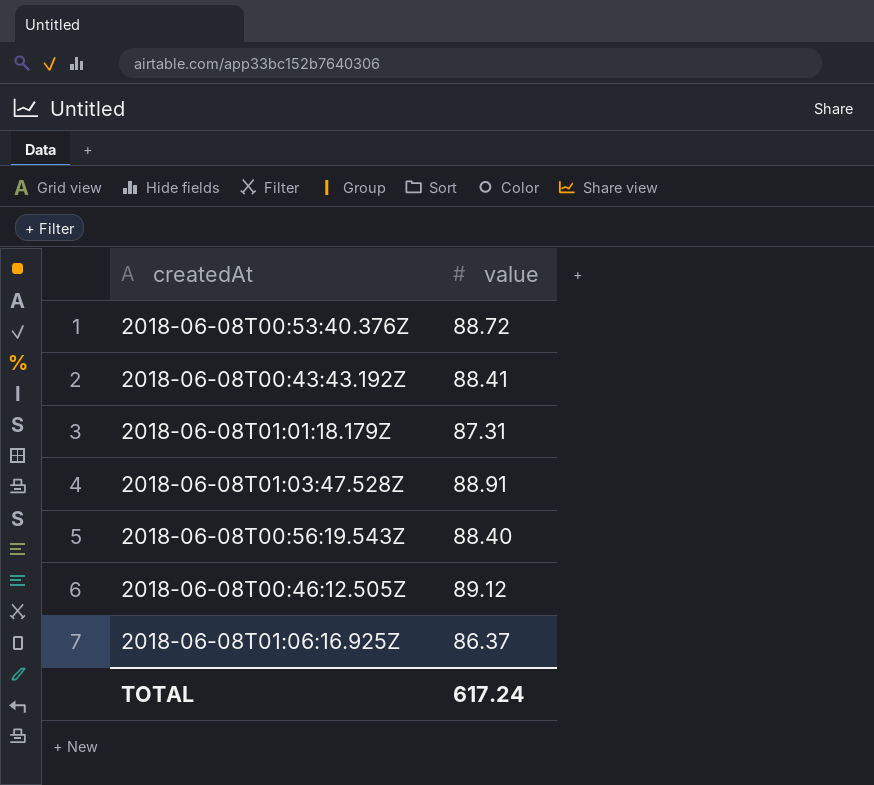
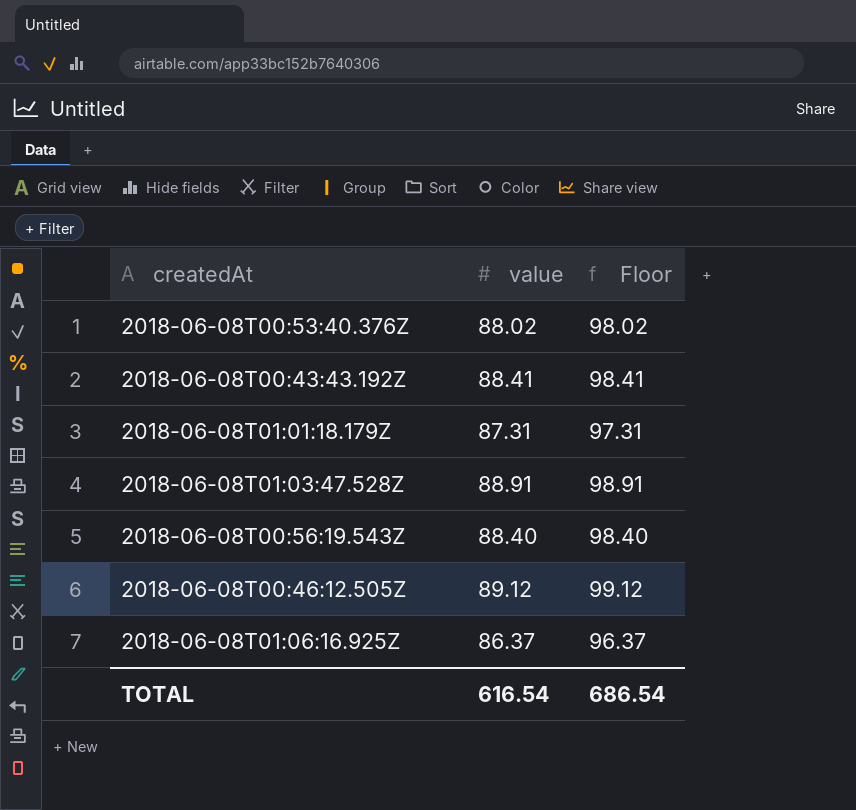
column Floor | formula: none -> [value] + 10
2018-06-08T00:53:40.376Z | value: 88.72 -> 88.02
TOTAL | value: 617.24 -> 616.54

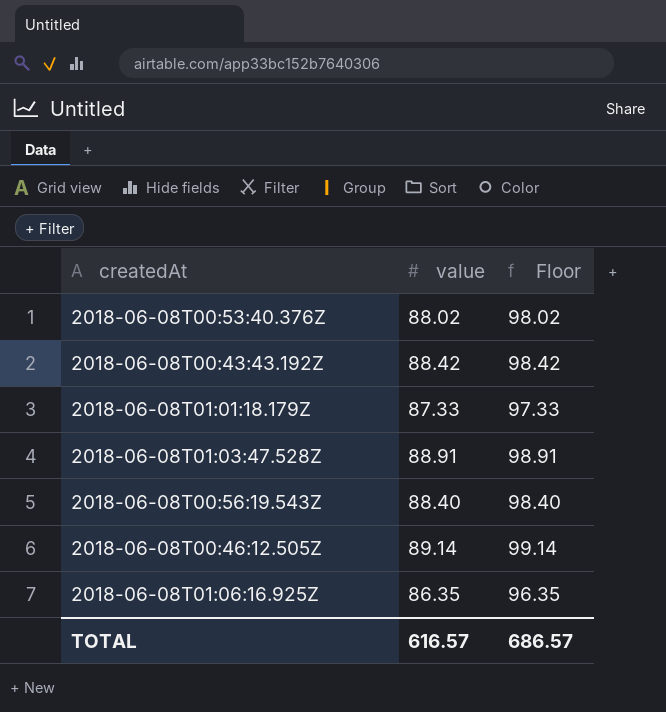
2018-06-08T00:43:43.192Z | value: 88.41 -> 88.42
2018-06-08T00:43:43.192Z | Floor: 98.41 -> 98.42
2018-06-08T01:01:18.179Z | value: 87.31 -> 87.33
2018-06-08T01:01:18.179Z | Floor: 97.31 -> 97.33
2018-06-08T00:46:12.505Z | value: 89.12 -> 89.14
2018-06-08T00:46:12.505Z | Floor: 99.12 -> 99.14
2018-06-08T01:06:16.925Z | value: 86.37 -> 86.35
2018-06-08T01:06:16.925Z | Floor: 96.37 -> 96.35
TOTAL | value: 616.54 -> 616.57
TOTAL | Floor: 686.54 -> 686.57

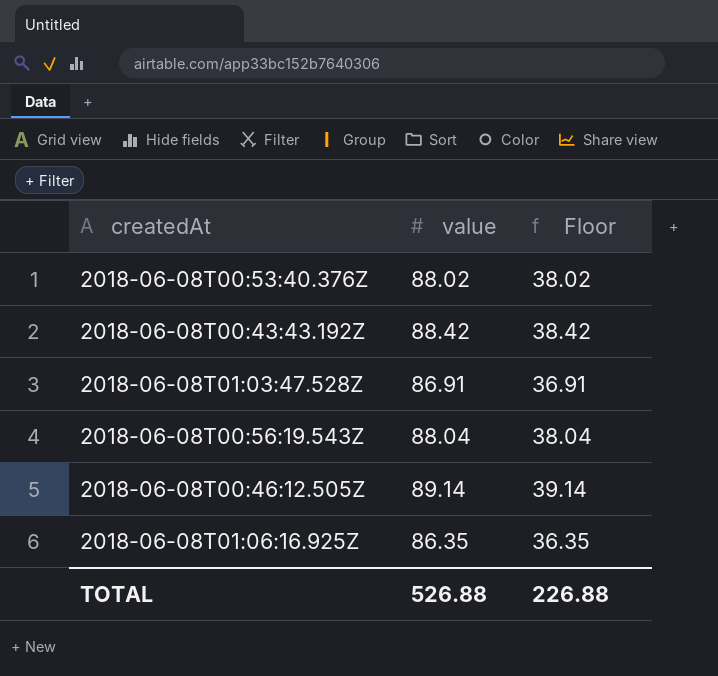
column Floor | formula: [value] + 10 -> [value] - 50
row 2018-06-08T01:01:18.179Z: 87.33 | 97.33 -> none
2018-06-08T01:03:47.528Z | value: 88.91 -> 86.91
2018-06-08T00:56:19.543Z | value: 88.40 -> 88.04
TOTAL | value: 616.57 -> 526.88
TOTAL | Floor: 686.57 -> 226.88

